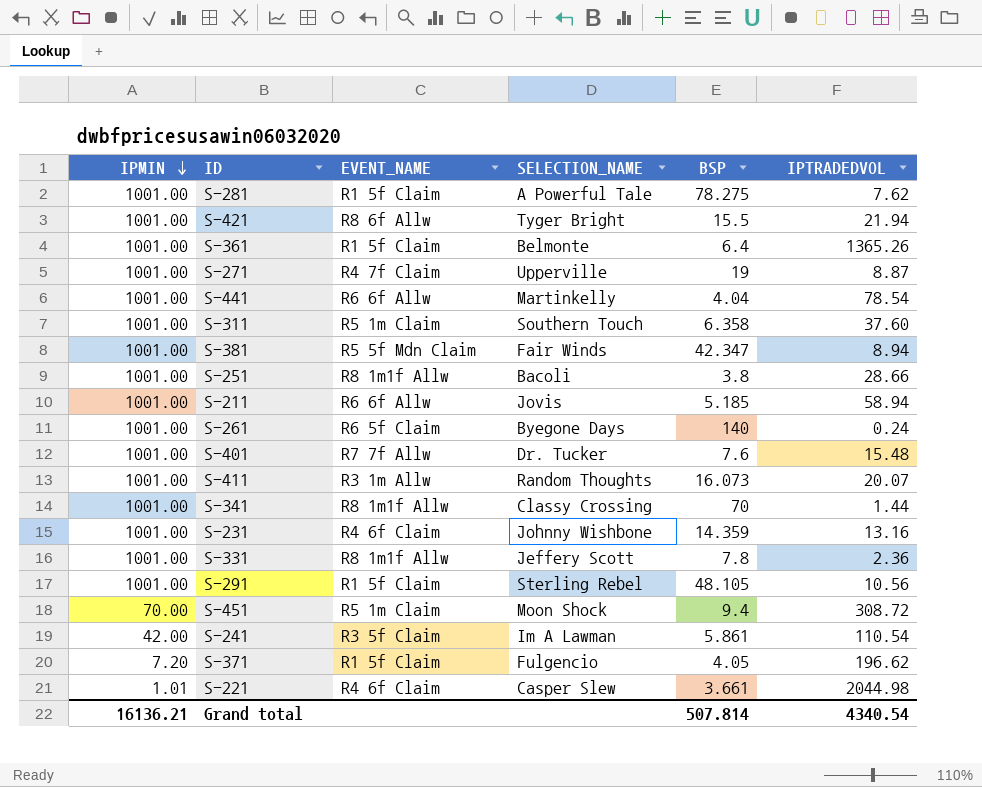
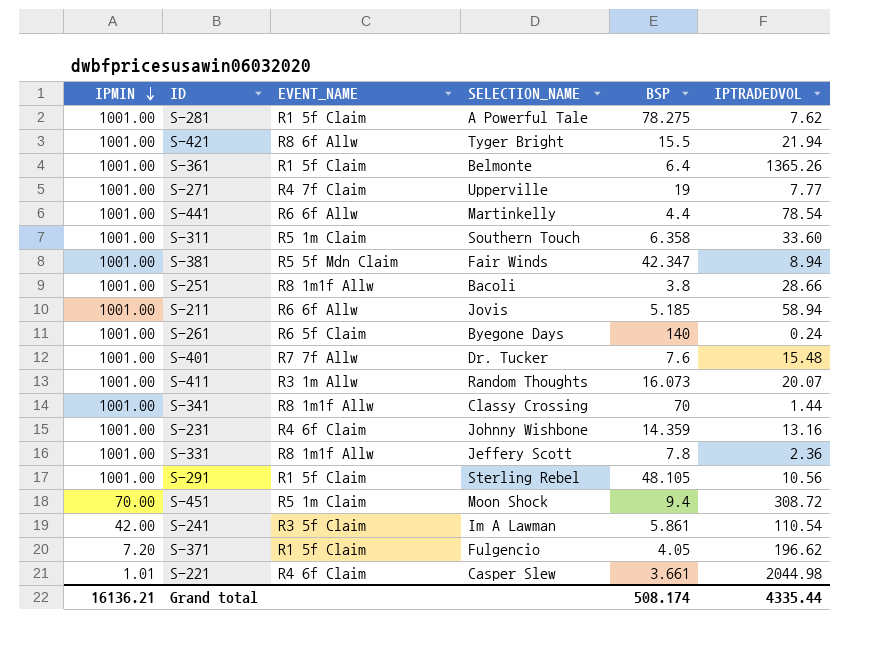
S-271 | IPTRADEDVOL: 8.87 -> 7.77
S-441 | BSP: 4.04 -> 4.4
S-311 | IPTRADEDVOL: 37.60 -> 33.60
Grand total | BSP: 507.814 -> 508.174
Grand total | IPTRADEDVOL: 4340.54 -> 4335.44

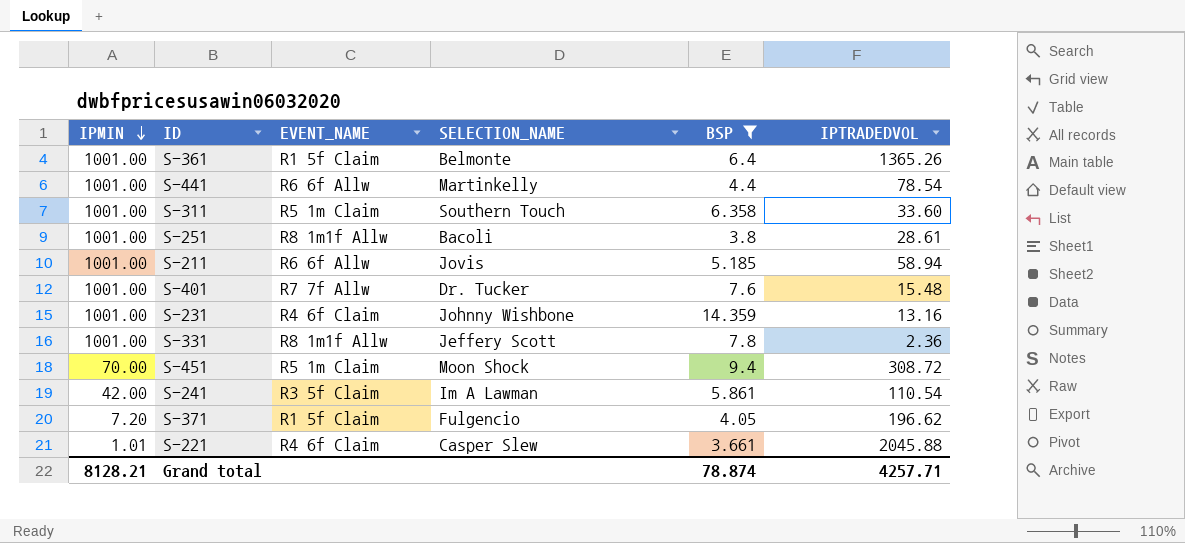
filter: none -> BSP <= 14.359
S-251 | IPTRADEDVOL: 28.66 -> 28.61
S-221 | IPTRADEDVOL: 2044.98 -> 2045.88
Grand total | IPMIN: 16136.21 -> 8128.21
Grand total | BSP: 508.174 -> 78.874
Grand total | IPTRADEDVOL: 4335.44 -> 4257.71

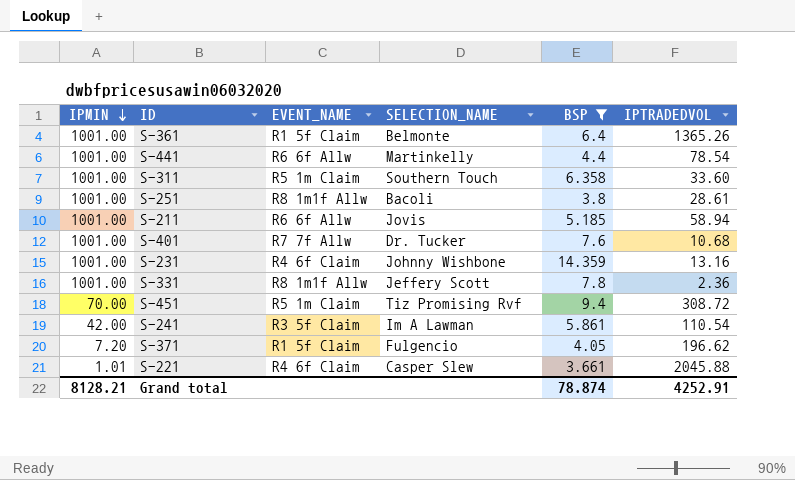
S-401 | IPTRADEDVOL: 15.48 -> 10.68
S-451 | SELECTION_NAME: Moon Shock -> Tiz Promising Rvf
Grand total | IPTRADEDVOL: 4257.71 -> 4252.91

